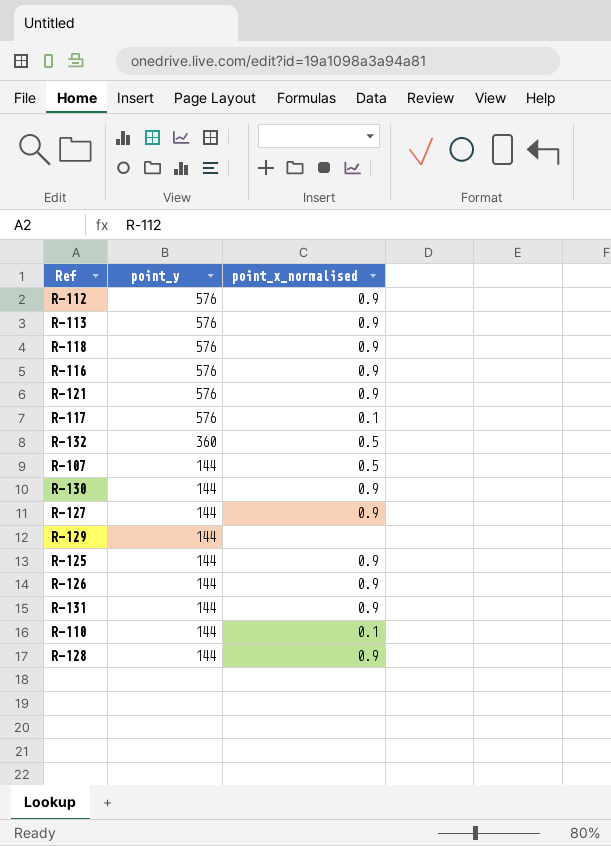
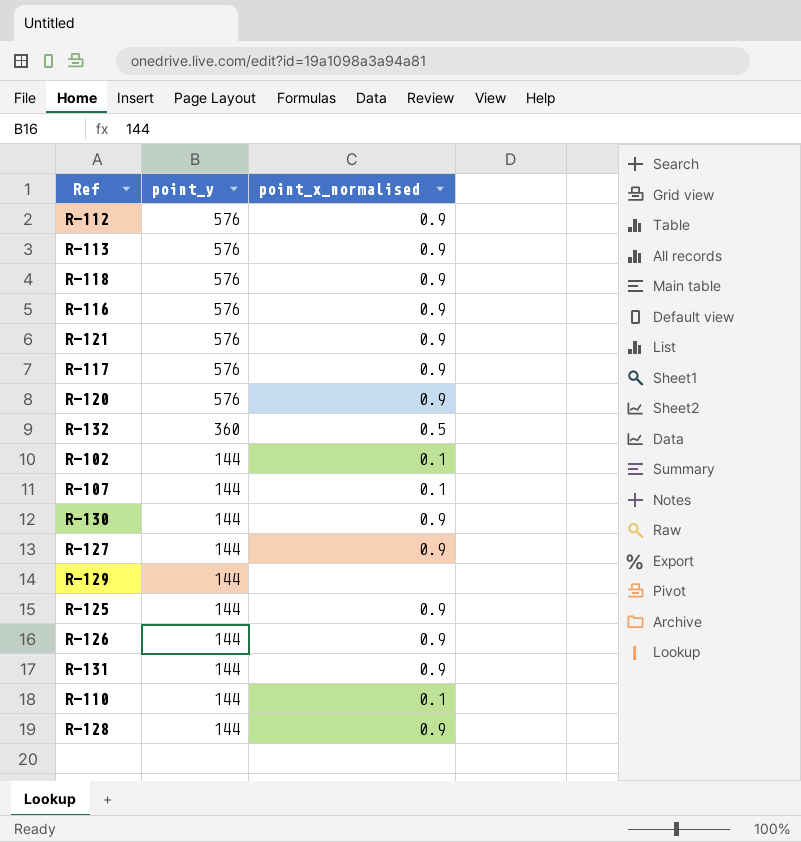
R-117 | point_x_normalised: 0.1 -> 0.9
row R-120: none -> 576 | 0.9
row R-102: none -> 144 | 0.1
R-107 | point_x_normalised: 0.5 -> 0.1

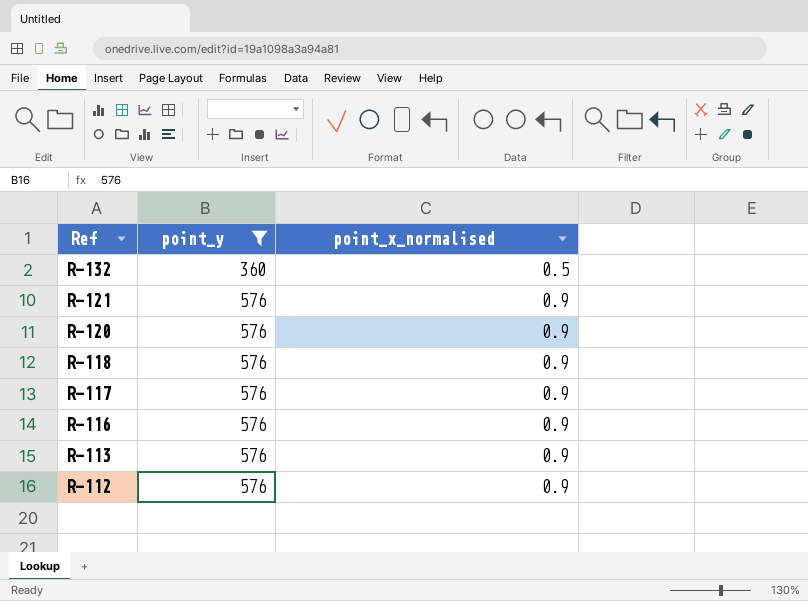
filter: none -> point_y != 144
row order: point_y descending -> Ref descending

